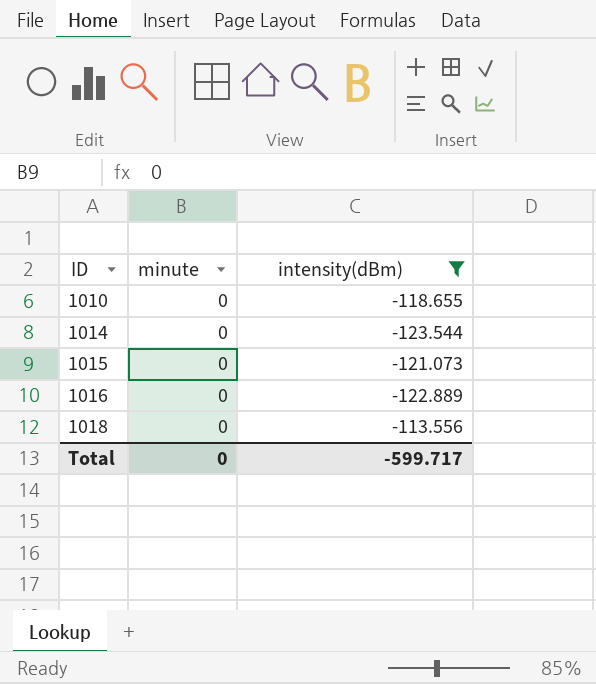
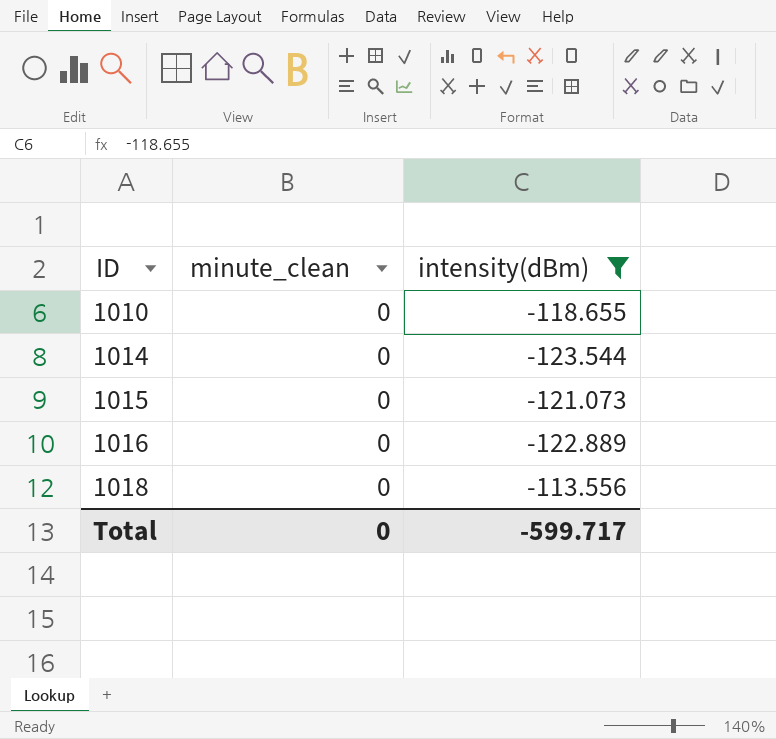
column name: minute -> minute_clean

